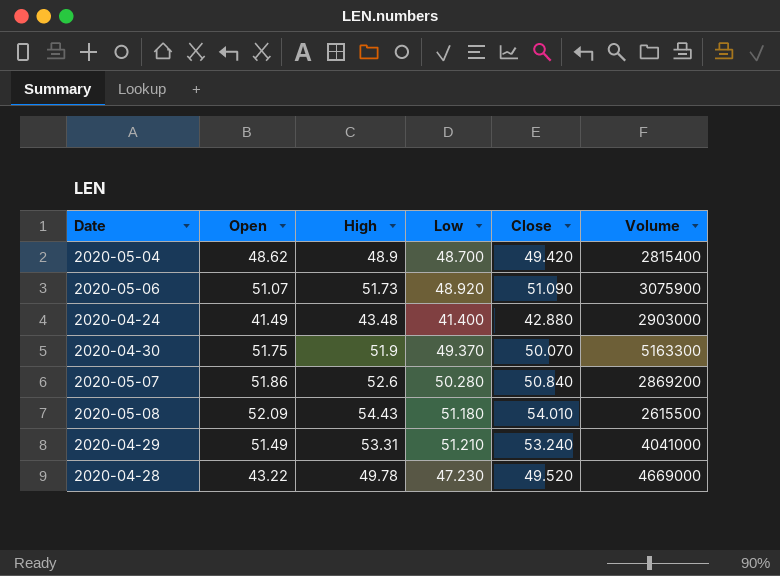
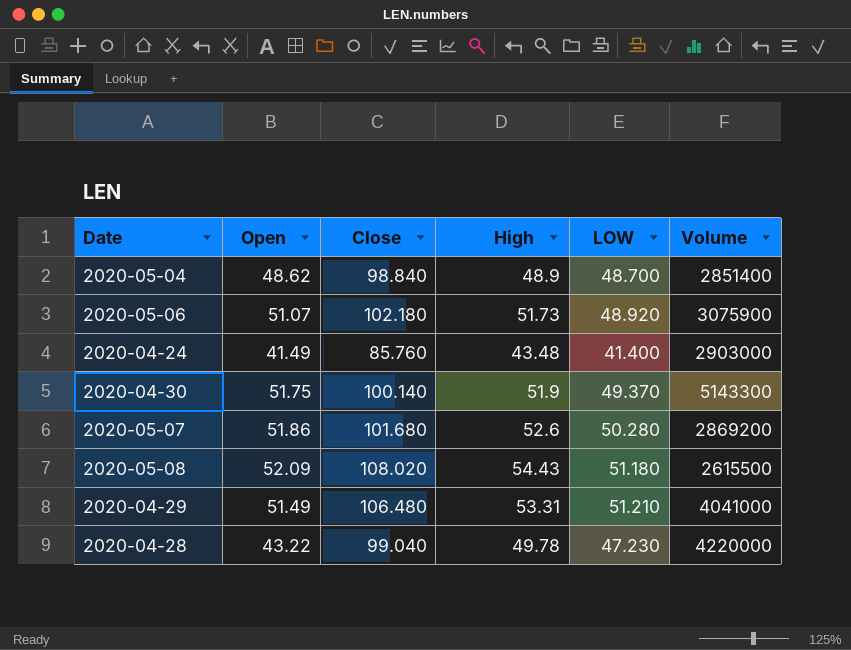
column Close | position: 5 -> 3
column name: Low -> LOW
2020-05-04 | Close: 49.420 -> 98.840
2020-05-04 | Volume: 2815400 -> 2851400
2020-05-06 | Close: 51.090 -> 102.180
2020-04-24 | Close: 42.880 -> 85.760
2020-04-30 | Close: 50.070 -> 100.140
2020-04-30 | Volume: 5163300 -> 5143300
2020-05-07 | Close: 50.840 -> 101.680
2020-05-08 | Close: 54.010 -> 108.020
2020-04-29 | Close: 53.240 -> 106.480
2020-04-28 | Close: 49.520 -> 99.040
2020-04-28 | Volume: 4669000 -> 4220000

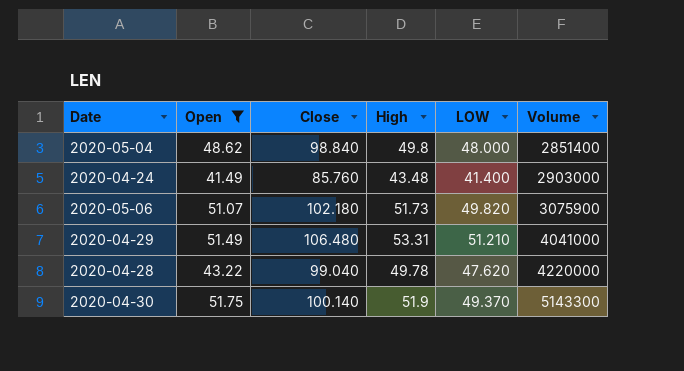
filter: none -> Open <= 51.75
row order: none -> Volume ascending
2020-05-04 | High: 48.9 -> 49.8
2020-05-04 | LOW: 48.700 -> 48.000
2020-05-06 | LOW: 48.920 -> 49.820
2020-04-28 | LOW: 47.230 -> 47.620

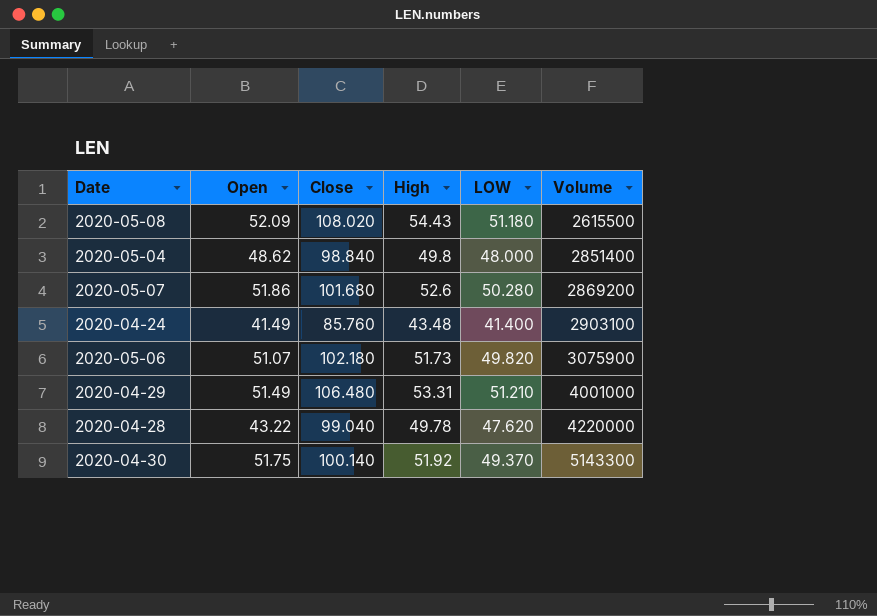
filter: Open <= 51.75 -> none
2020-04-24 | Volume: 2903000 -> 2903100
2020-04-29 | Volume: 4041000 -> 4001000
2020-04-30 | High: 51.9 -> 51.92

